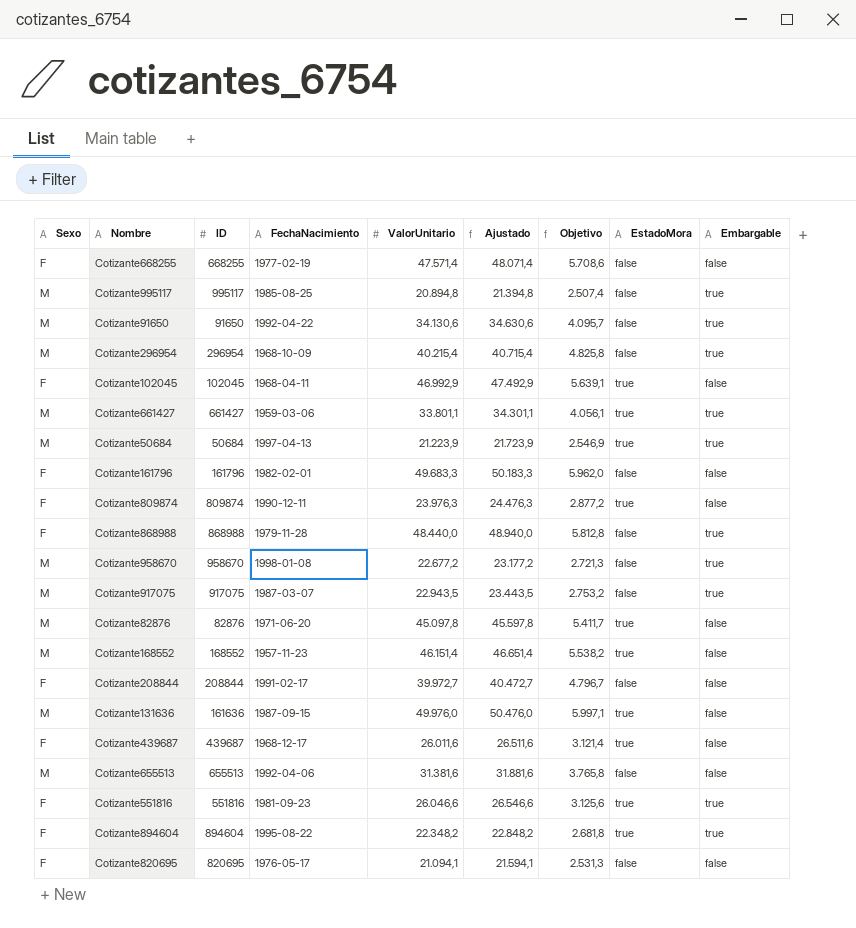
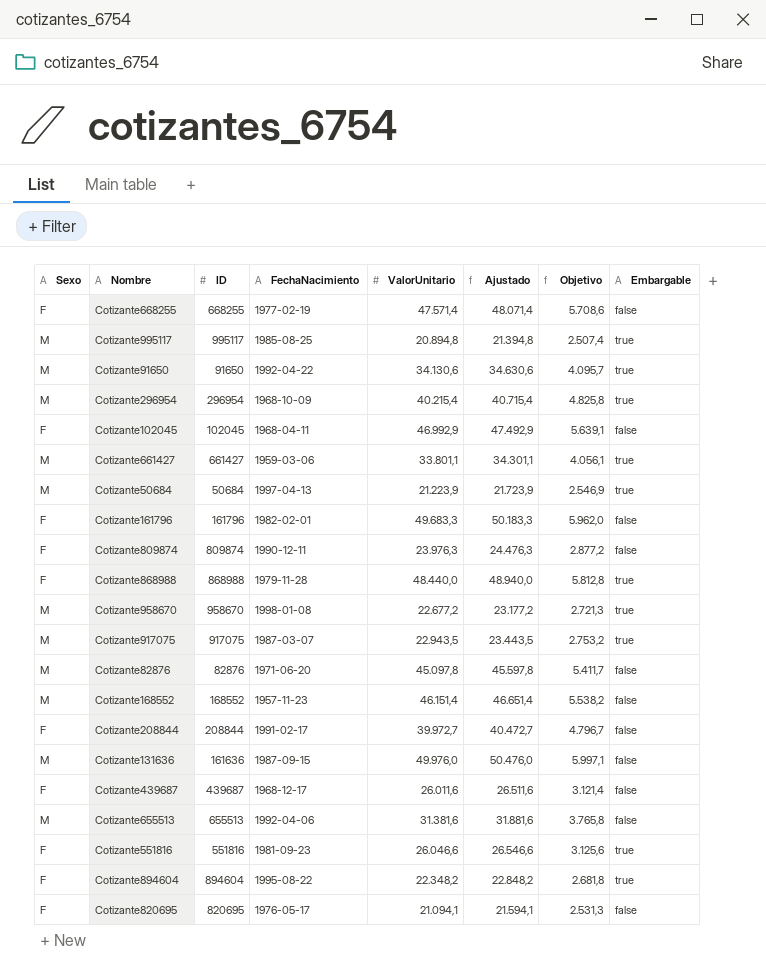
column EstadoMora | position: 8 -> none

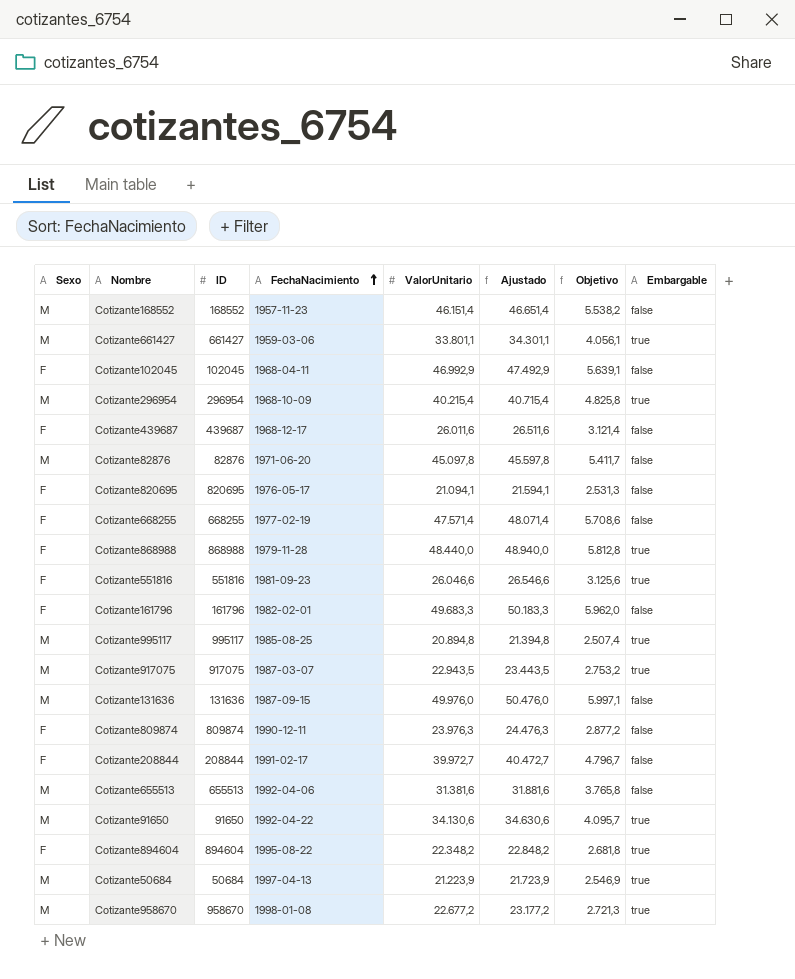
row order: none -> FechaNacimiento ascending
Cotizante131636 | ID: 161636 -> 131636

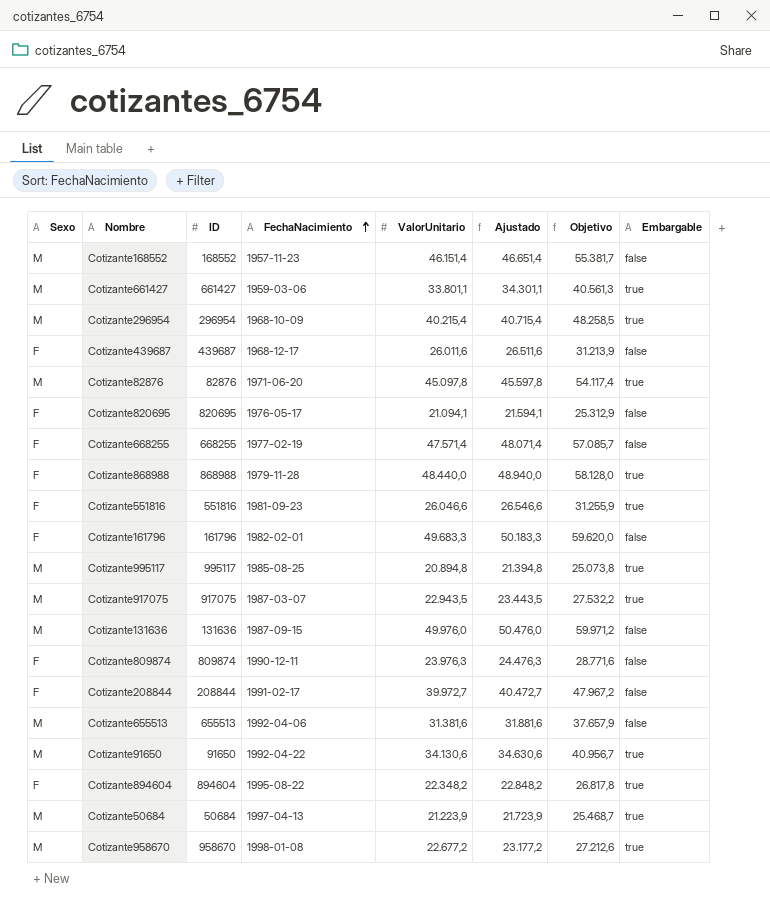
column Objetivo | formula: [ValorUnitario] * 0,12 -> [ValorUnitario] * 1,2
row Cotizante102045: F | 102045 | 1968-04-11 | 46.992,9 | 47.492,9 | 5.639,1 | false -> none
Cotizante82876 | Embargable: false -> true

